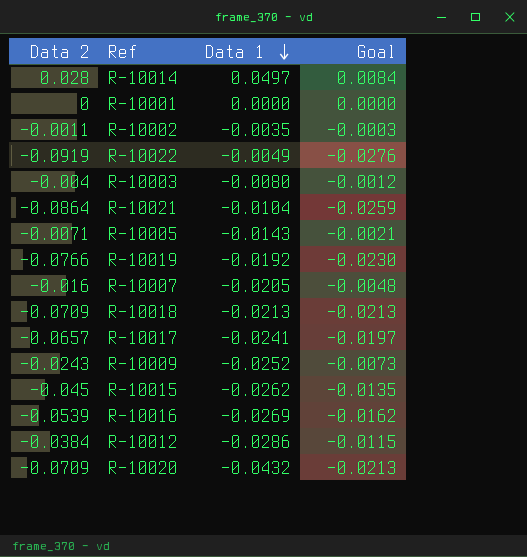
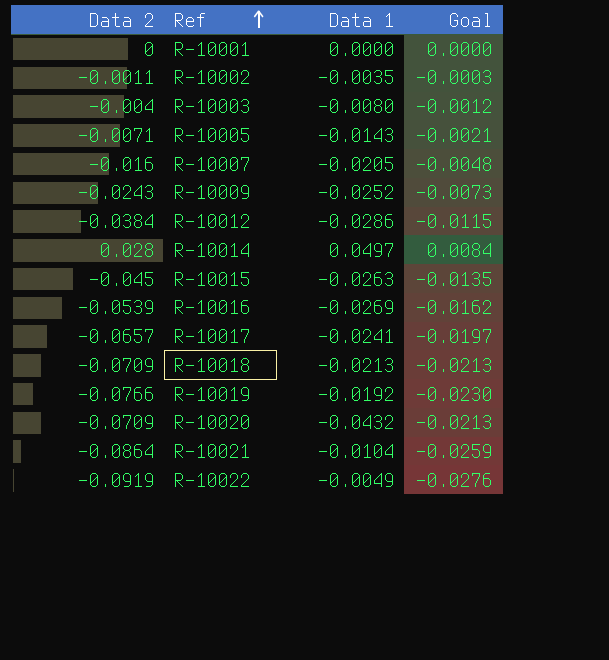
row order: Data 1 descending -> Ref ascending
R-10015 | Data 1: -0.0262 -> -0.0263

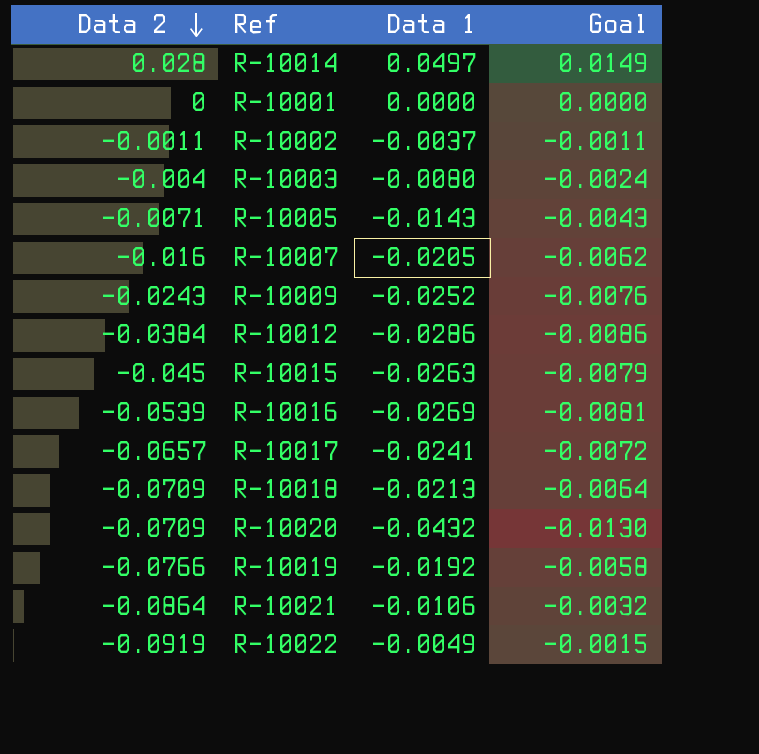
row order: Ref ascending -> Data 2 descending
column Goal | formula: [Data 2] * 0.3 -> [Data 1] * 0.3
R-10002 | Data 1: -0.0035 -> -0.0037
R-10021 | Data 1: -0.0104 -> -0.0106

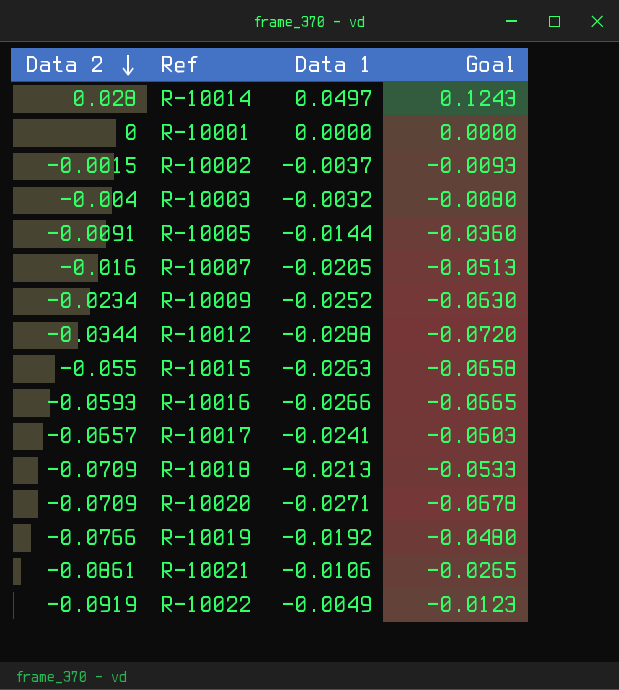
column Goal | formula: [Data 1] * 0.3 -> [Data 1] * 2.5
R-10002 | Data 2: -0.0011 -> -0.0015
R-10003 | Data 1: -0.0080 -> -0.0032
R-10005 | Data 2: -0.0071 -> -0.0091
R-10005 | Data 1: -0.0143 -> -0.0144
R-10009 | Data 2: -0.0243 -> -0.0234
R-10012 | Data 2: -0.0384 -> -0.0344
R-10012 | Data 1: -0.0286 -> -0.0288
R-10015 | Data 2: -0.045 -> -0.055
R-10016 | Data 2: -0.0539 -> -0.0593
R-10016 | Data 1: -0.0269 -> -0.0266
R-10020 | Data 1: -0.0432 -> -0.0271
R-10021 | Data 2: -0.0864 -> -0.0861

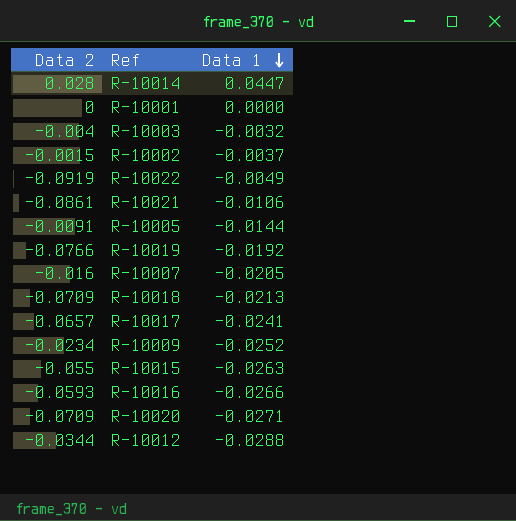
row order: Data 2 descending -> Data 1 descending
column Goal | formula: [Data 1] * 2.5 -> none
R-10014 | Data 1: 0.0497 -> 0.0447

